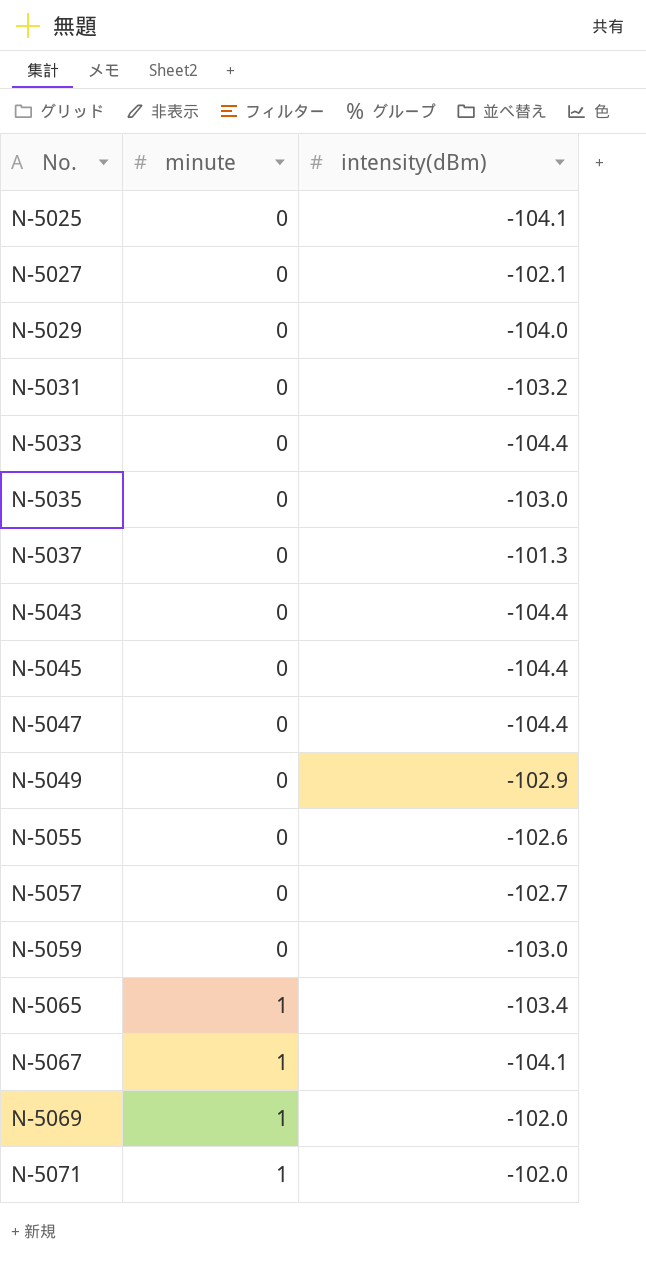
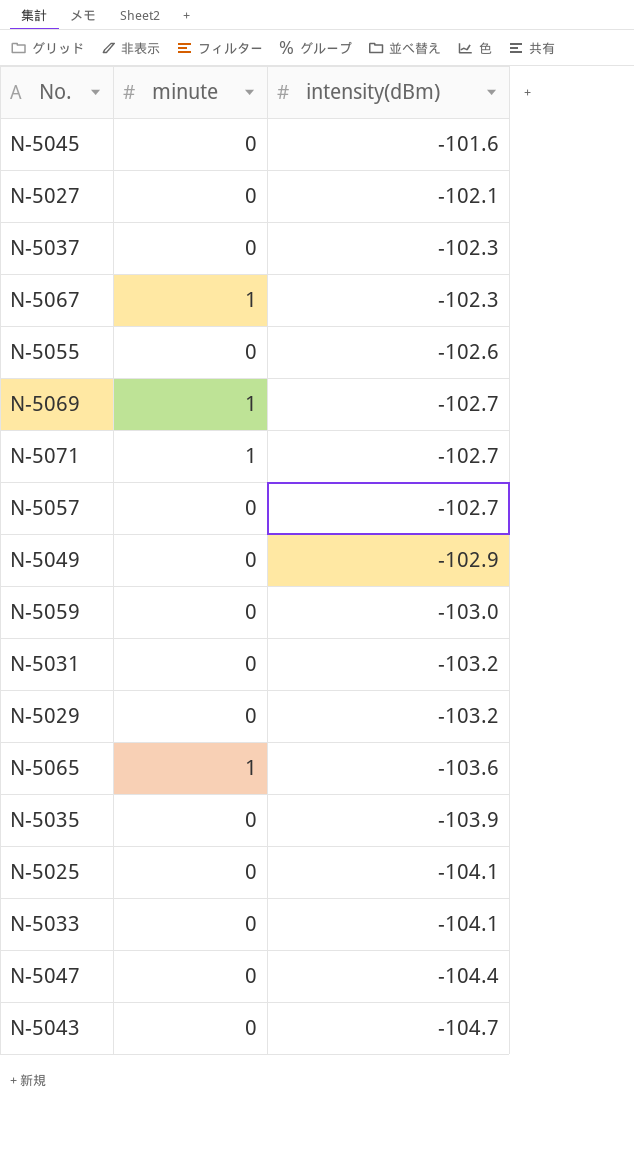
row order: No. ascending -> intensity(dBm) descending
N-5045 | intensity(dBm): -104.4 -> -101.6
N-5037 | intensity(dBm): -101.3 -> -102.3
N-5067 | intensity(dBm): -104.1 -> -102.3
N-5069 | intensity(dBm): -102.0 -> -102.7
N-5071 | intensity(dBm): -102.0 -> -102.7
N-5029 | intensity(dBm): -104.0 -> -103.2
N-5065 | intensity(dBm): -103.4 -> -103.6
N-5035 | intensity(dBm): -103.0 -> -103.9
N-5033 | intensity(dBm): -104.4 -> -104.1
N-5043 | intensity(dBm): -104.4 -> -104.7

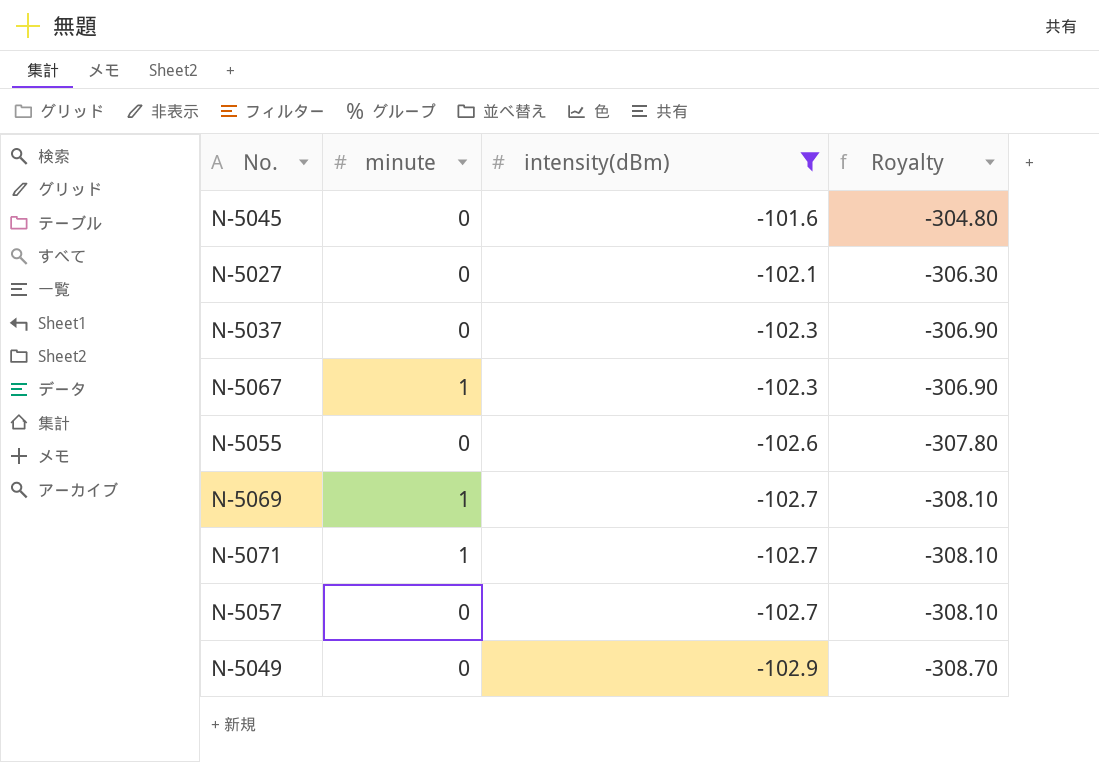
filter: none -> intensity(dBm) >= -102.9
column Royalty | formula: none -> [intensity(dBm)] * 3

